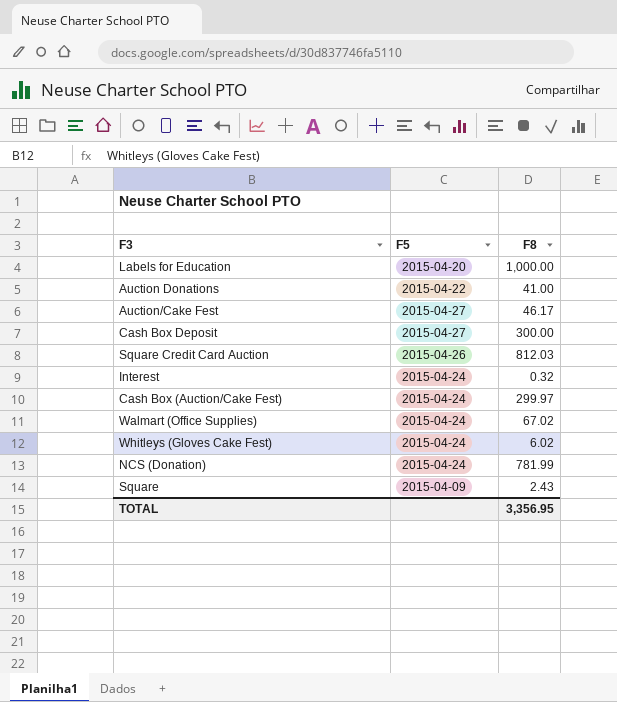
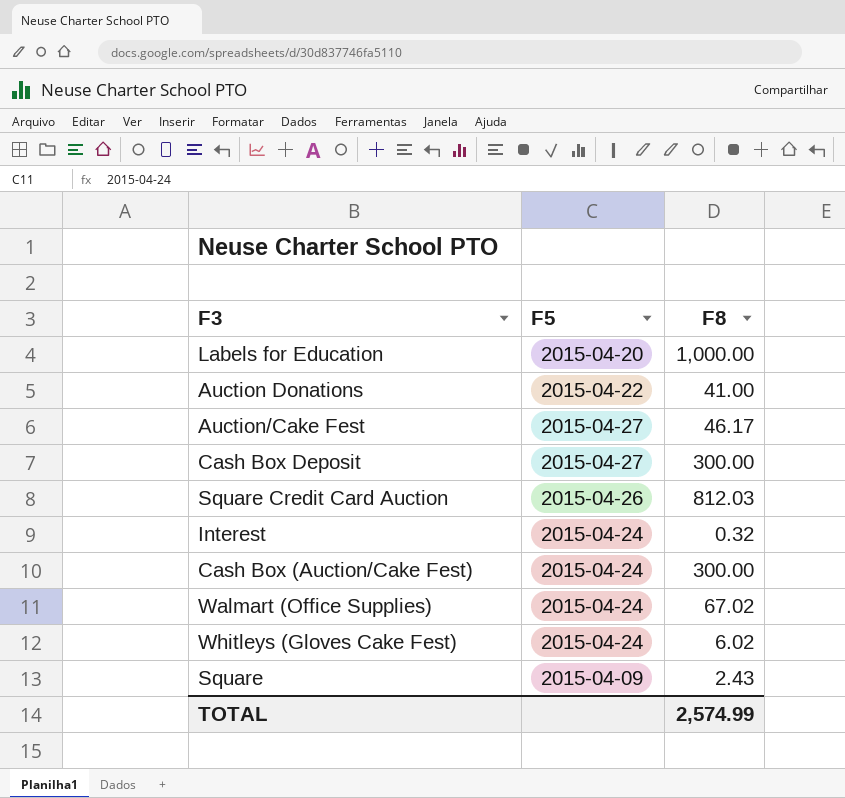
row NCS (Donation): 2015-04-24 | 781.99 -> none
Cash Box (Auction/Cake Fest) | F8: 299.97 -> 300.00
TOTAL | F8: 3,356.95 -> 2,574.99

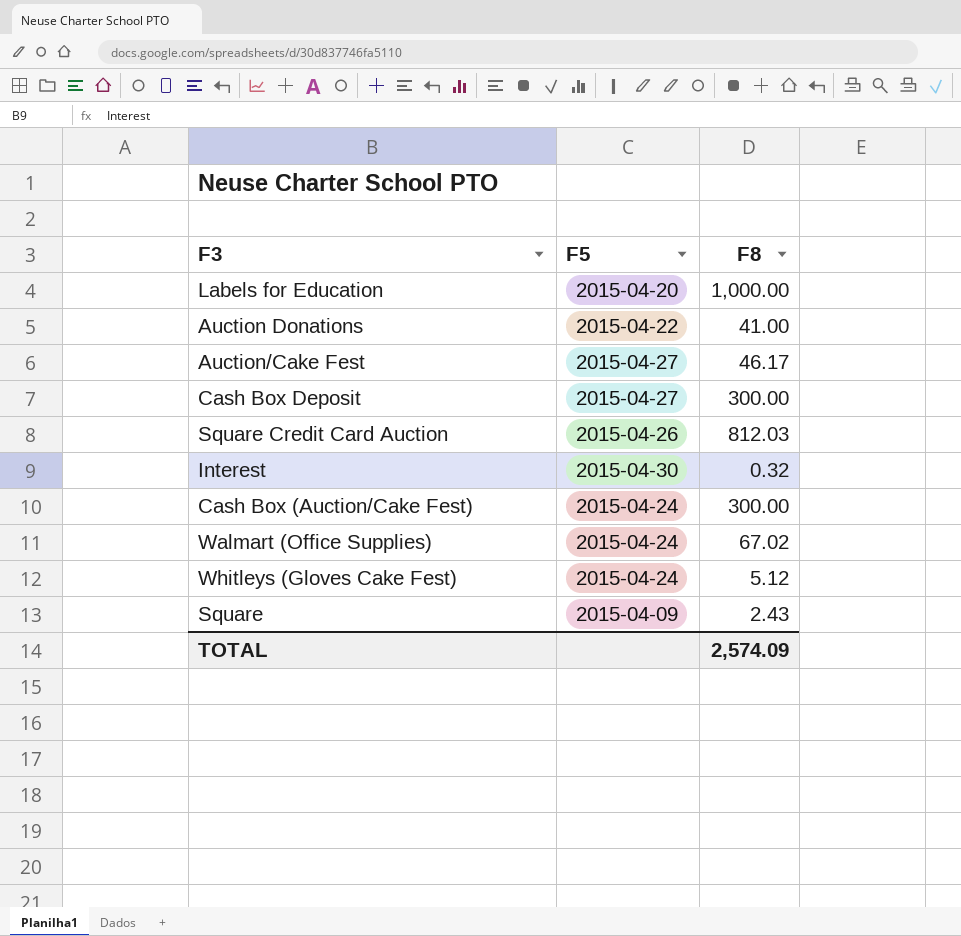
Interest | F5: 2015-04-24 -> 2015-04-30
Whitleys (Gloves Cake Fest) | F8: 6.02 -> 5.12
TOTAL | F8: 2,574.99 -> 2,574.09

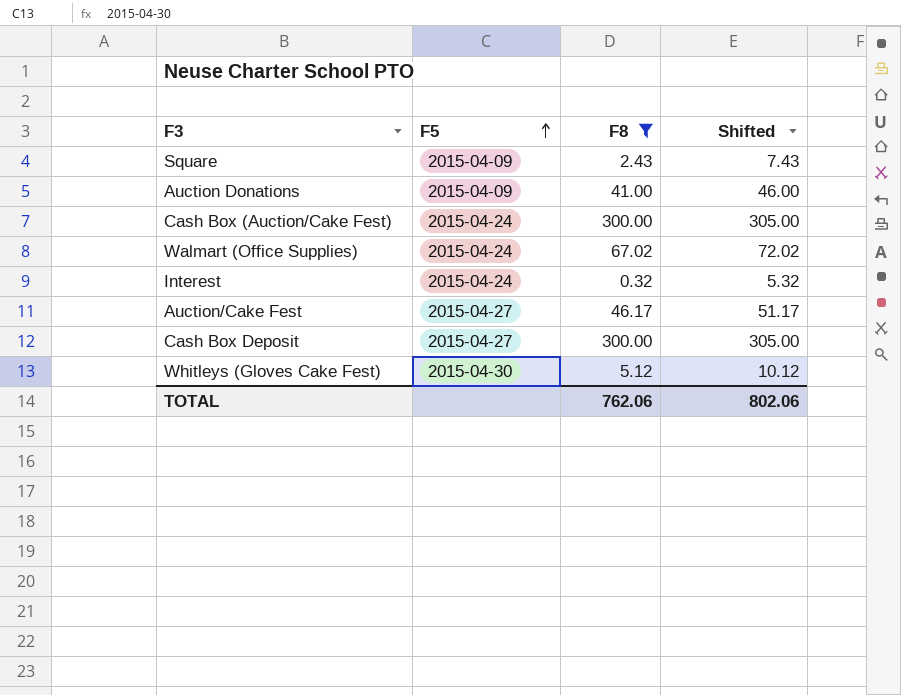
filter: none -> F8 <= 300.00
row order: none -> F5 ascending
column Shifted | formula: none -> [F8] + 5
Auction Donations | F5: 2015-04-22 -> 2015-04-09
Interest | F5: 2015-04-30 -> 2015-04-24
Whitleys (Gloves Cake Fest) | F5: 2015-04-24 -> 2015-04-30
TOTAL | F8: 2,574.09 -> 762.06

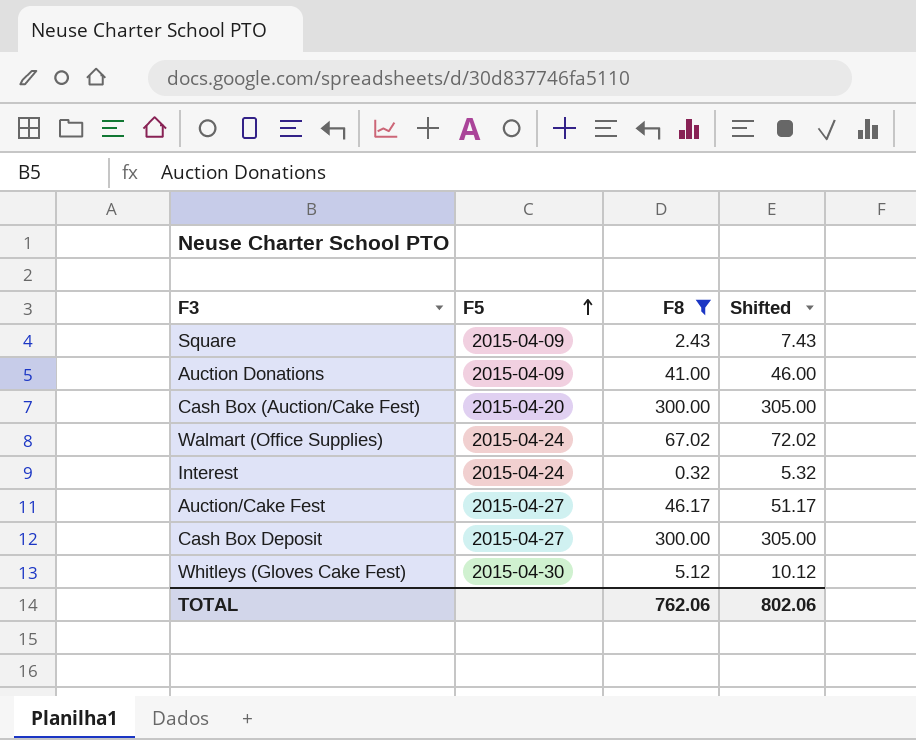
Cash Box (Auction/Cake Fest) | F5: 2015-04-24 -> 2015-04-20

